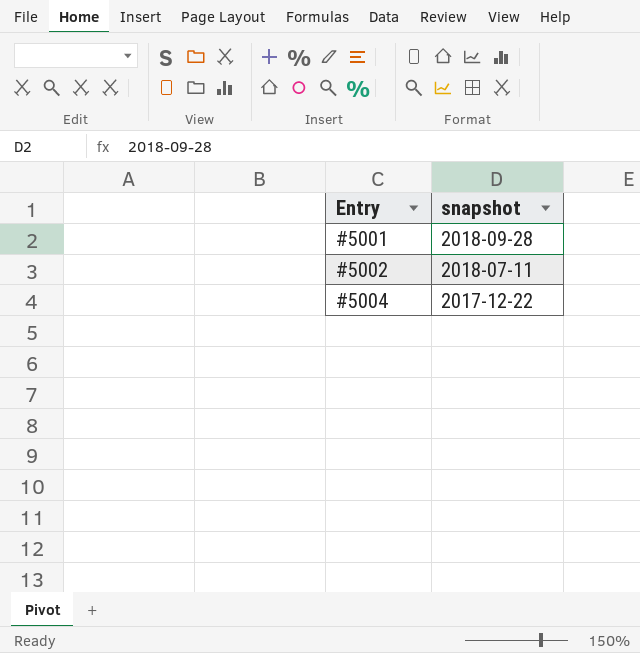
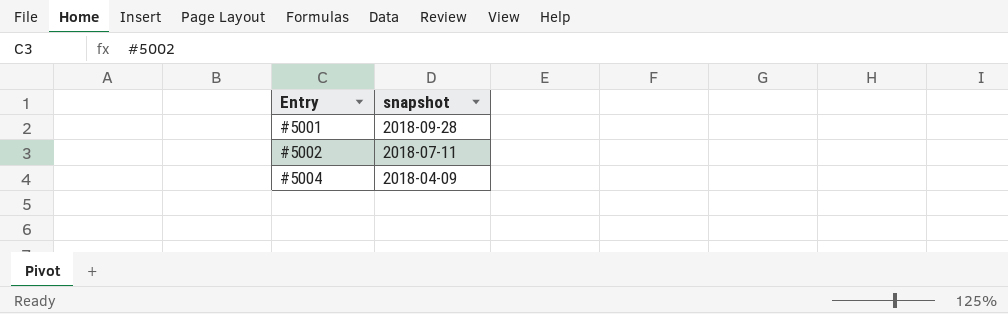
#5004 | snapshot: 2017-12-22 -> 2018-04-09

